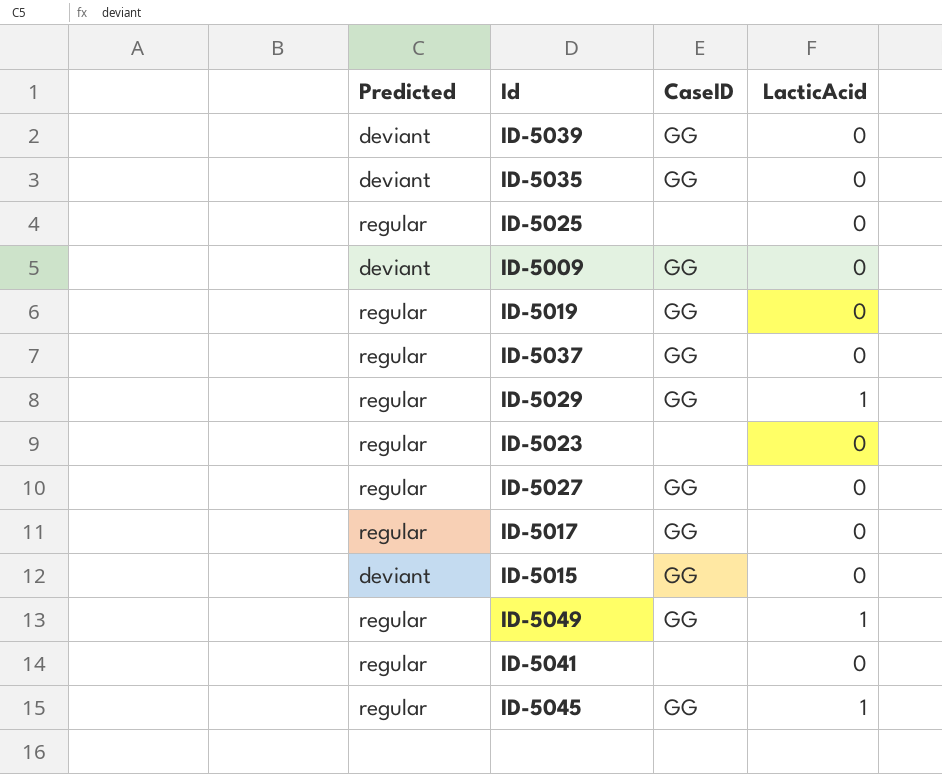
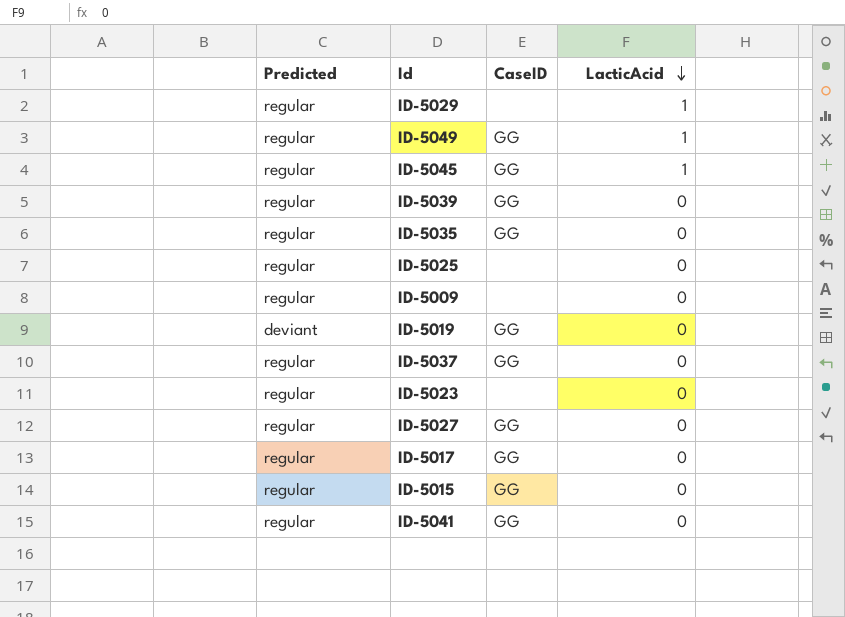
row order: none -> LacticAcid descending
ID-5029 | CaseID: GG -> none
ID-5039 | Predicted: deviant -> regular
ID-5035 | Predicted: deviant -> regular
ID-5009 | Predicted: deviant -> regular
ID-5009 | CaseID: GG -> none
ID-5019 | Predicted: regular -> deviant
ID-5015 | Predicted: deviant -> regular
ID-5041 | CaseID: none -> GG

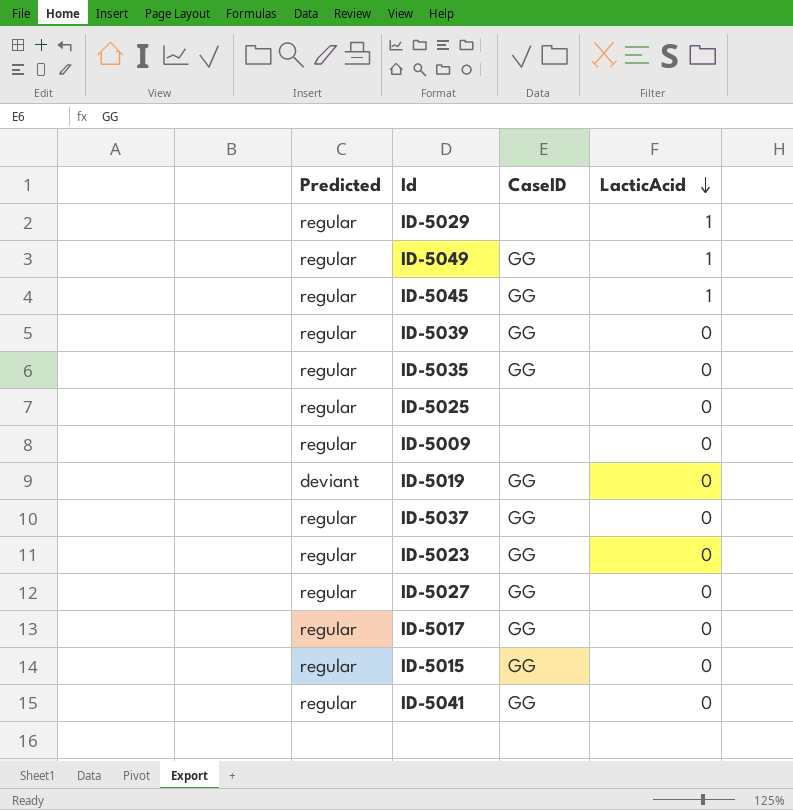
ID-5023 | CaseID: none -> GG

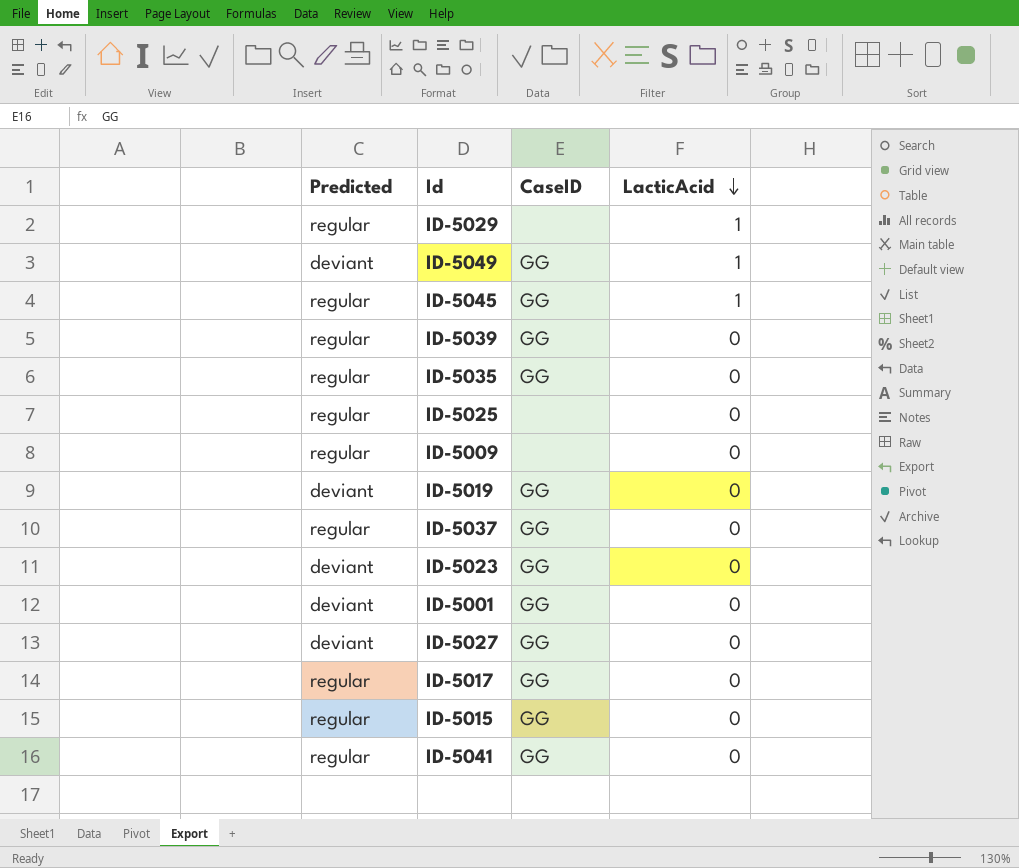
ID-5049 | Predicted: regular -> deviant
ID-5023 | Predicted: regular -> deviant
row ID-5001: none -> deviant | GG | 0
ID-5027 | Predicted: regular -> deviant

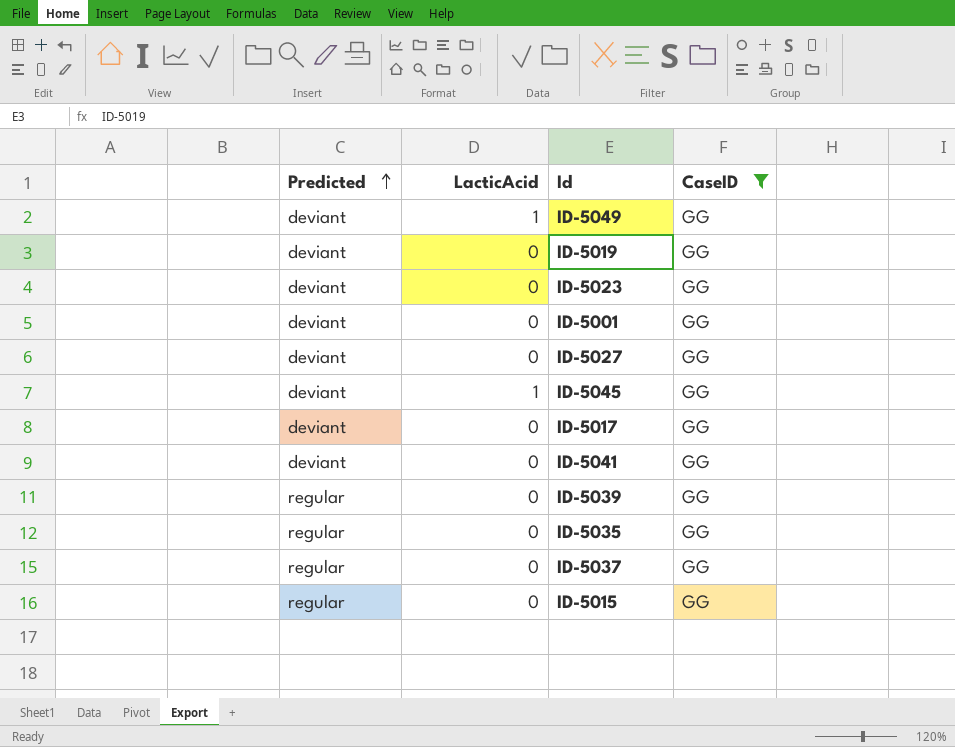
filter: none -> CaseID = GG
row order: LacticAcid descending -> Predicted ascending
column LacticAcid | position: 4 -> 2
ID-5045 | Predicted: regular -> deviant
ID-5017 | Predicted: regular -> deviant
ID-5041 | Predicted: regular -> deviant

